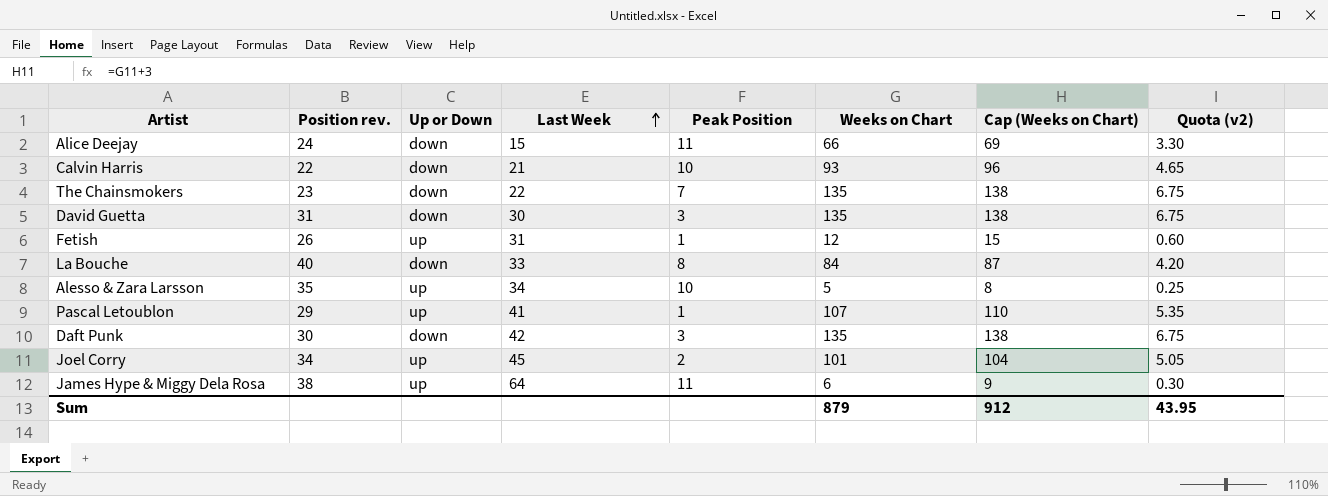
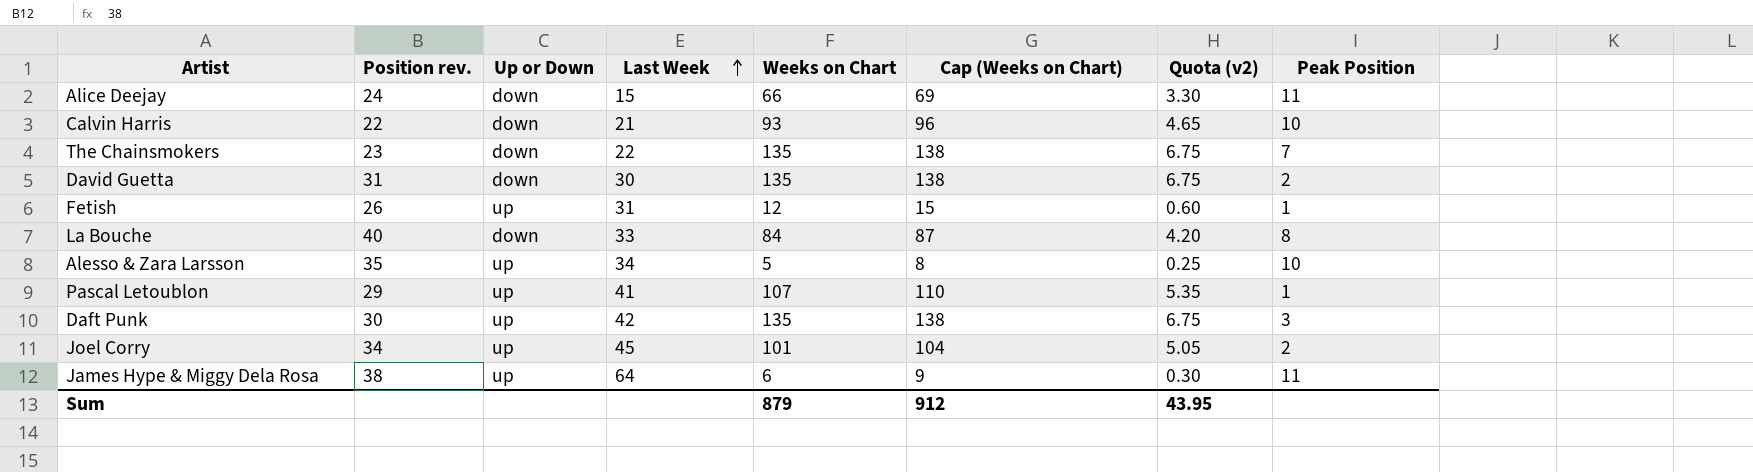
column Peak Position | position: 5 -> 8
David Guetta | Peak Position: 3 -> 2
Daft Punk | Up or Down: down -> up

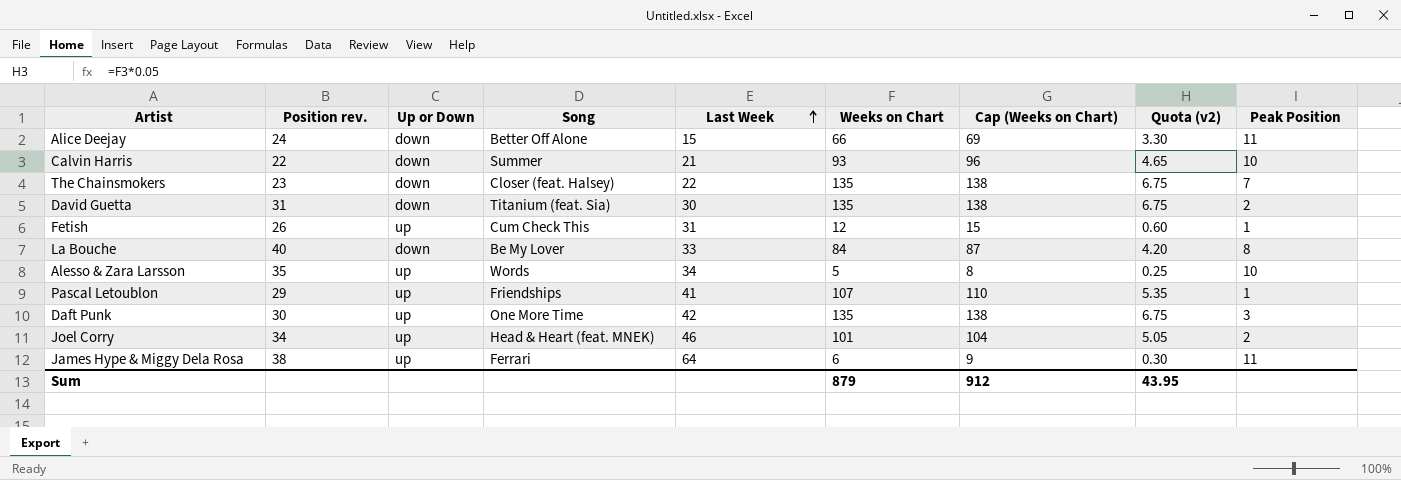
column Song | position: none -> 4
Joel Corry | Last Week: 45 -> 46

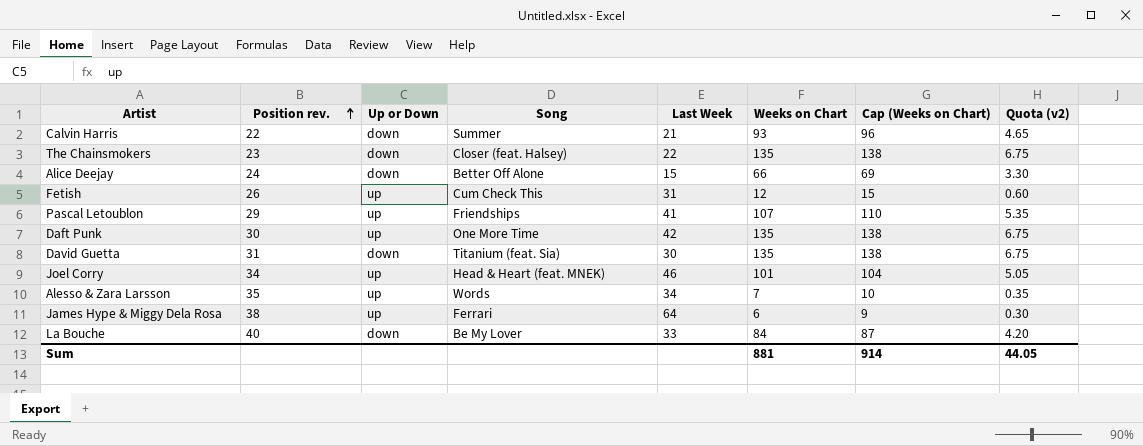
row order: Last Week ascending -> Position rev. ascending
column Peak Position | position: 9 -> none
Alesso & Zara Larsson | Weeks on Chart: 5 -> 7
Alesso & Zara Larsson | Cap (Weeks on Chart): 8 -> 10
Alesso & Zara Larsson | Quota (v2): 0.25 -> 0.35
Sum | Weeks on Chart: 879 -> 881
Sum | Cap (Weeks on Chart): 912 -> 914
Sum | Quota (v2): 43.95 -> 44.05

